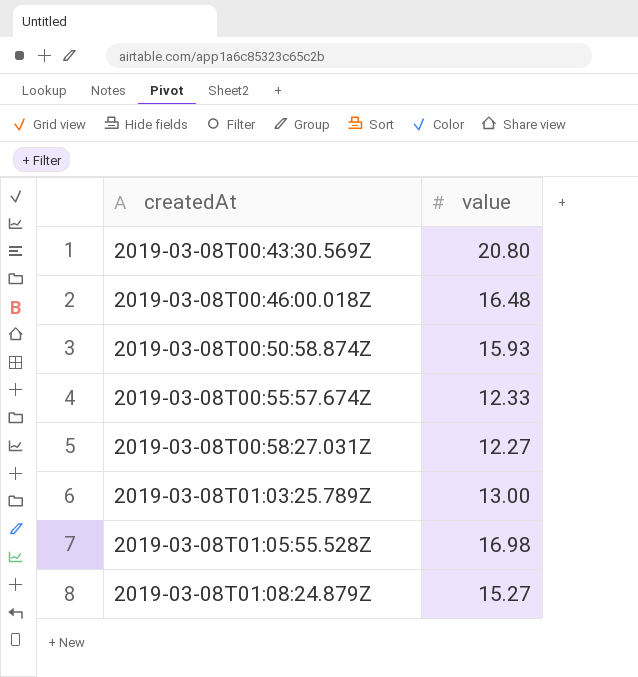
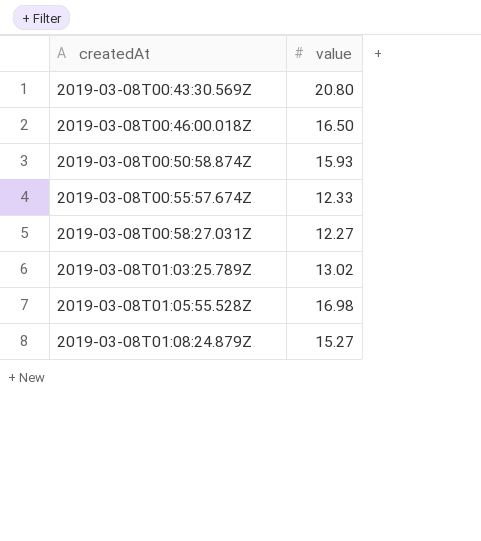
2019-03-08T00:46:00.018Z | value: 16.48 -> 16.50
2019-03-08T01:03:25.789Z | value: 13.00 -> 13.02

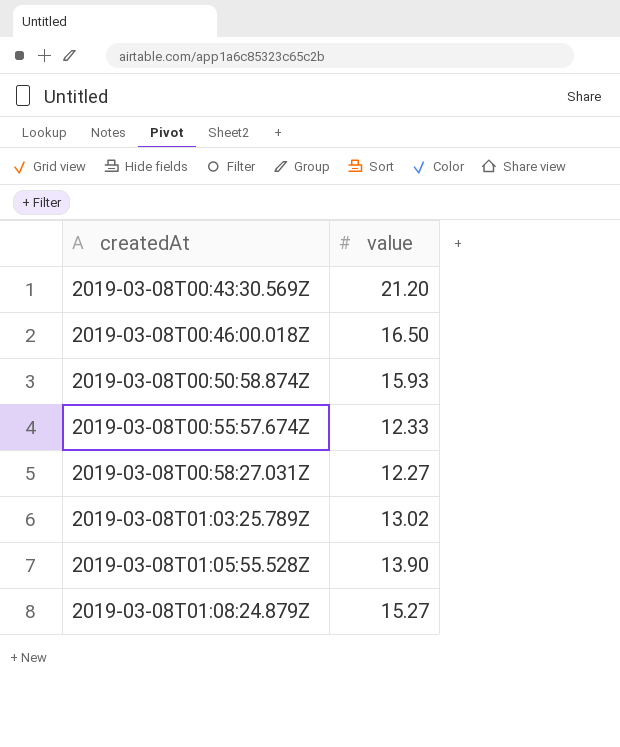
2019-03-08T00:43:30.569Z | value: 20.80 -> 21.20
2019-03-08T01:05:55.528Z | value: 16.98 -> 13.90

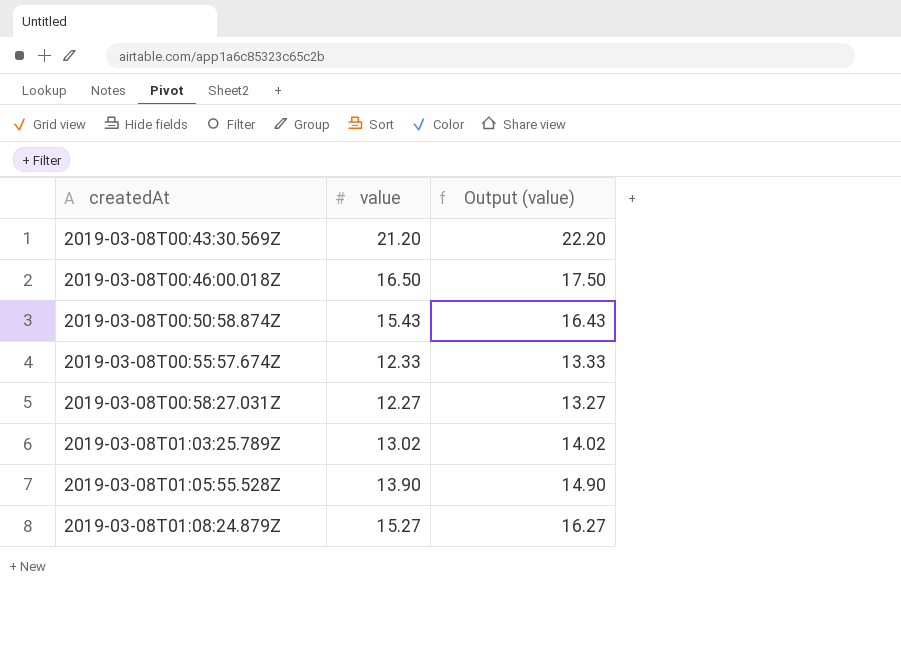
column Output (value) | formula: none -> [value] + 1
2019-03-08T00:50:58.874Z | value: 15.93 -> 15.43

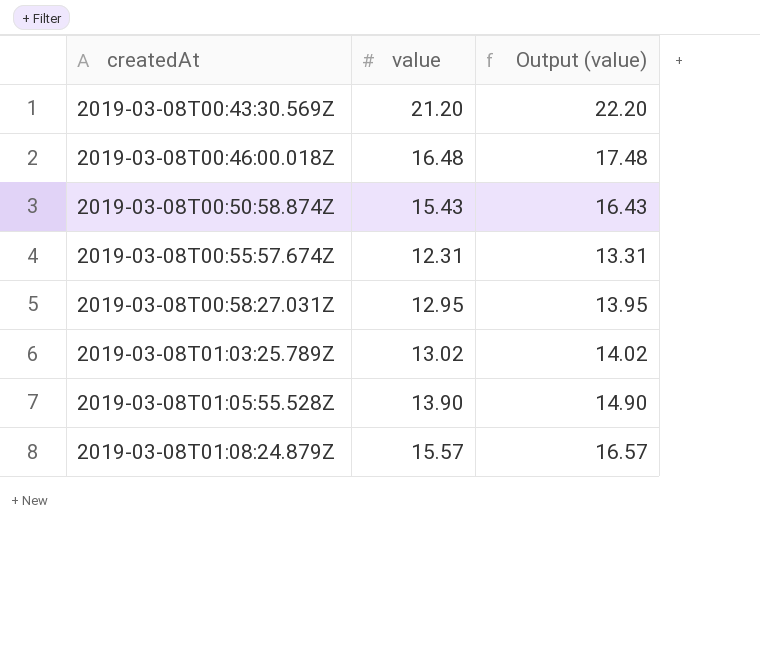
2019-03-08T00:46:00.018Z | value: 16.50 -> 16.48
2019-03-08T00:46:00.018Z | Output (value): 17.50 -> 17.48
2019-03-08T00:55:57.674Z | value: 12.33 -> 12.31
2019-03-08T00:55:57.674Z | Output (value): 13.33 -> 13.31
2019-03-08T00:58:27.031Z | value: 12.27 -> 12.95
2019-03-08T00:58:27.031Z | Output (value): 13.27 -> 13.95
2019-03-08T01:08:24.879Z | value: 15.27 -> 15.57
2019-03-08T01:08:24.879Z | Output (value): 16.27 -> 16.57

